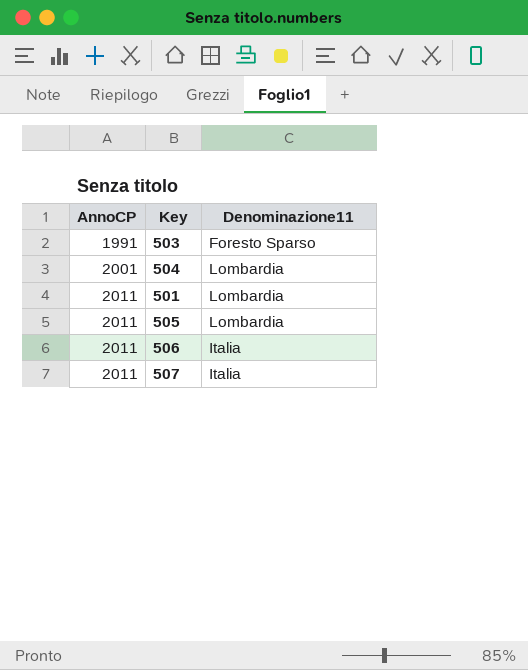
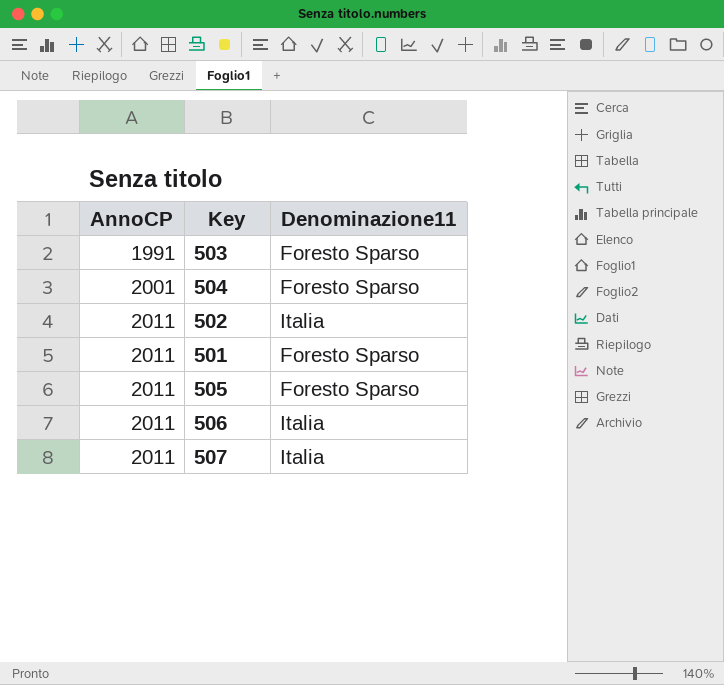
504 | Denominazione11: Lombardia -> Foresto Sparso
row 502: none -> 2011 | Italia
501 | Denominazione11: Lombardia -> Foresto Sparso
505 | Denominazione11: Lombardia -> Foresto Sparso

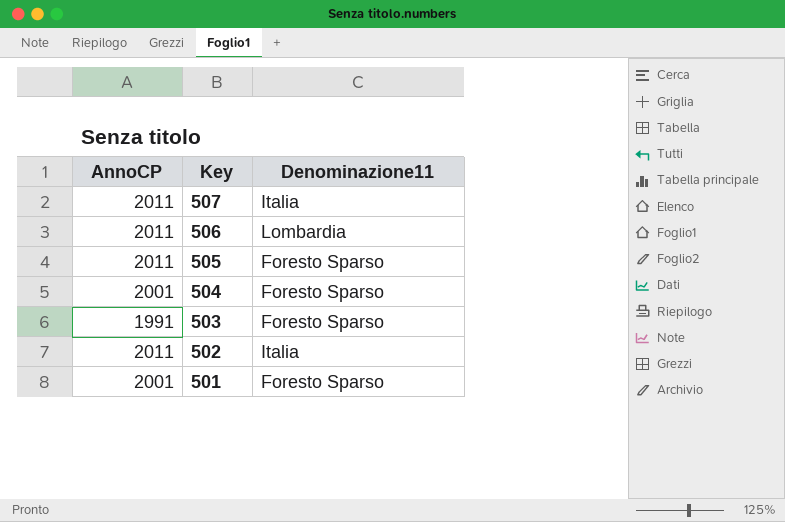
row order: AnnoCP ascending -> Key descending
506 | Denominazione11: Italia -> Lombardia
501 | AnnoCP: 2011 -> 2001

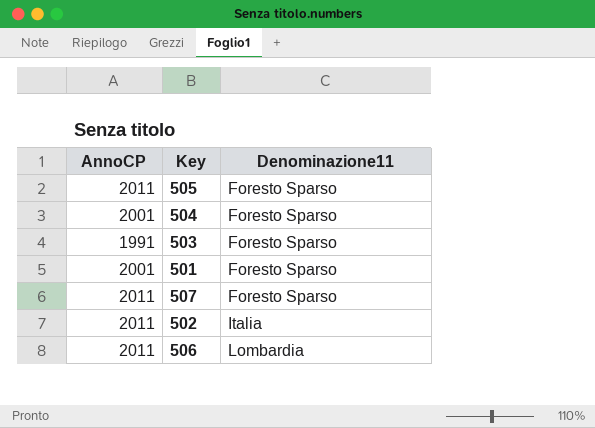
row order: Key descending -> Denominazione11 ascending
507 | Denominazione11: Italia -> Foresto Sparso

